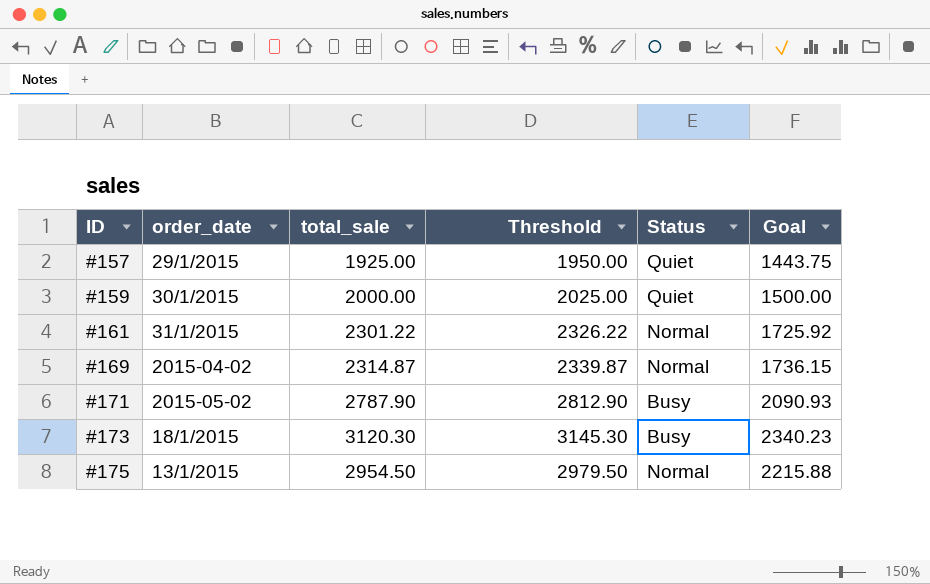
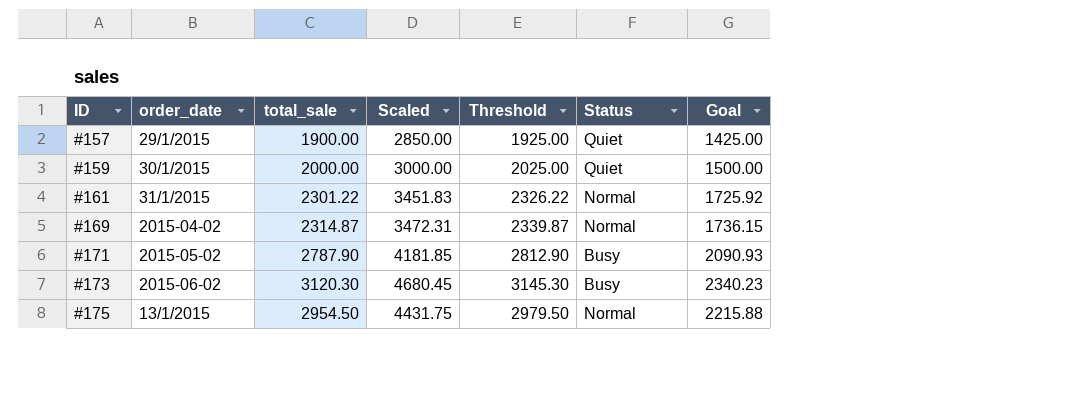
column Scaled | formula: none -> [total_sale] * 1.5
#157 | total_sale: 1925.00 -> 1900.00
#157 | Threshold: 1950.00 -> 1925.00
#157 | Goal: 1443.75 -> 1425.00
#173 | order_date: 18/1/2015 -> 2015-06-02

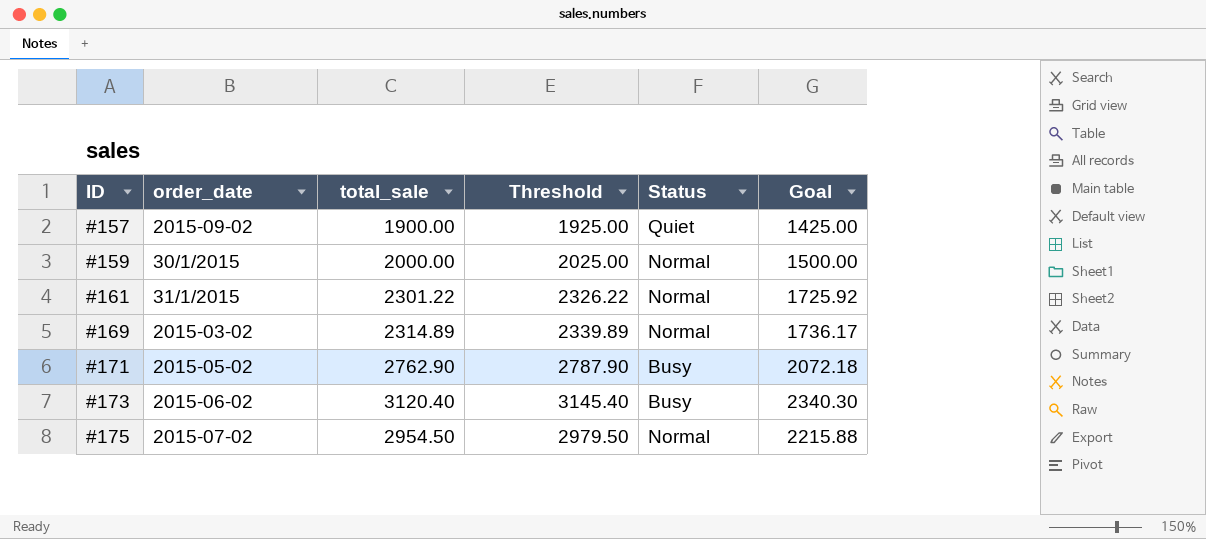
column Scaled | formula: [total_sale] * 1.5 -> none
#157 | order_date: 29/1/2015 -> 2015-09-02
#159 | Status: Quiet -> Normal
#169 | order_date: 2015-04-02 -> 2015-03-02
#169 | total_sale: 2314.87 -> 2314.89
#169 | Threshold: 2339.87 -> 2339.89
#169 | Goal: 1736.15 -> 1736.17
#171 | total_sale: 2787.90 -> 2762.90
#171 | Threshold: 2812.90 -> 2787.90
#171 | Goal: 2090.93 -> 2072.18
#173 | total_sale: 3120.30 -> 3120.40
#173 | Threshold: 3145.30 -> 3145.40
#173 | Goal: 2340.23 -> 2340.30
#175 | order_date: 13/1/2015 -> 2015-07-02

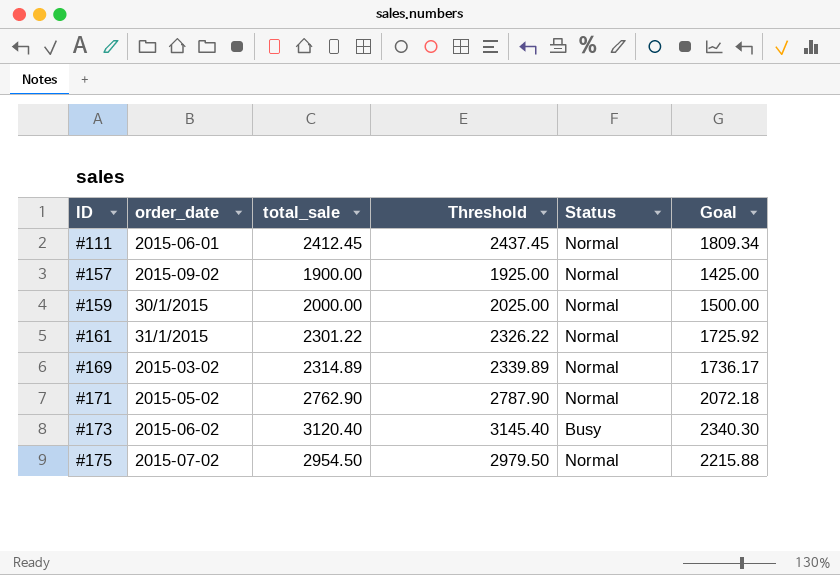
row #111: none -> 2015-06-01 | 2412.45 | 2437.45 | Normal | 1809.34
#157 | Status: Quiet -> Normal
#171 | Status: Busy -> Normal

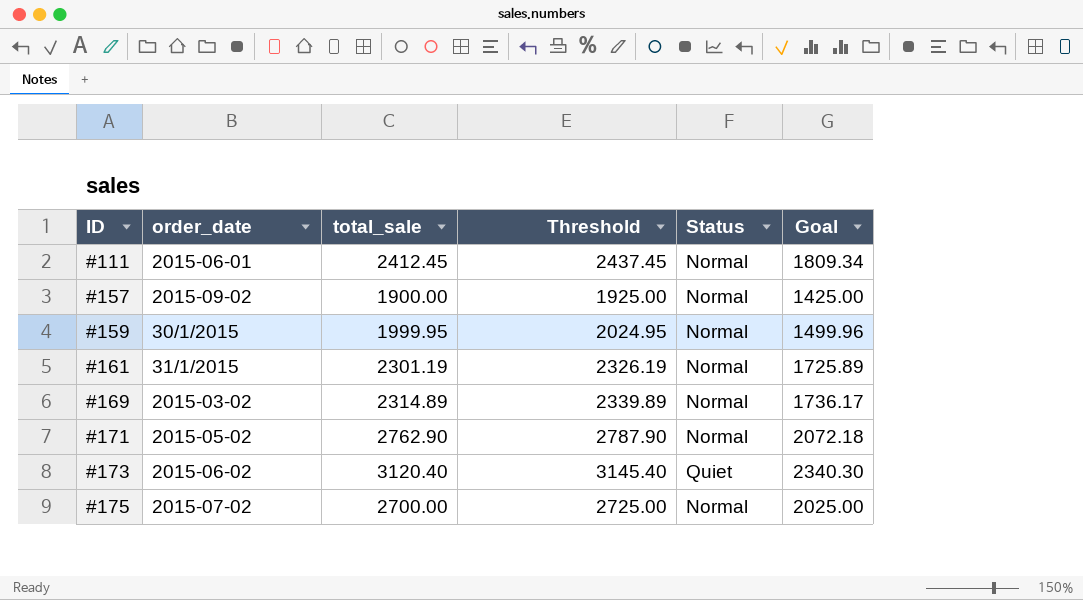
#159 | total_sale: 2000.00 -> 1999.95
#159 | Threshold: 2025.00 -> 2024.95
#159 | Goal: 1500.00 -> 1499.96
#161 | total_sale: 2301.22 -> 2301.19
#161 | Threshold: 2326.22 -> 2326.19
#161 | Goal: 1725.92 -> 1725.89
#173 | Status: Busy -> Quiet
#175 | total_sale: 2954.50 -> 2700.00
#175 | Threshold: 2979.50 -> 2725.00
#175 | Goal: 2215.88 -> 2025.00

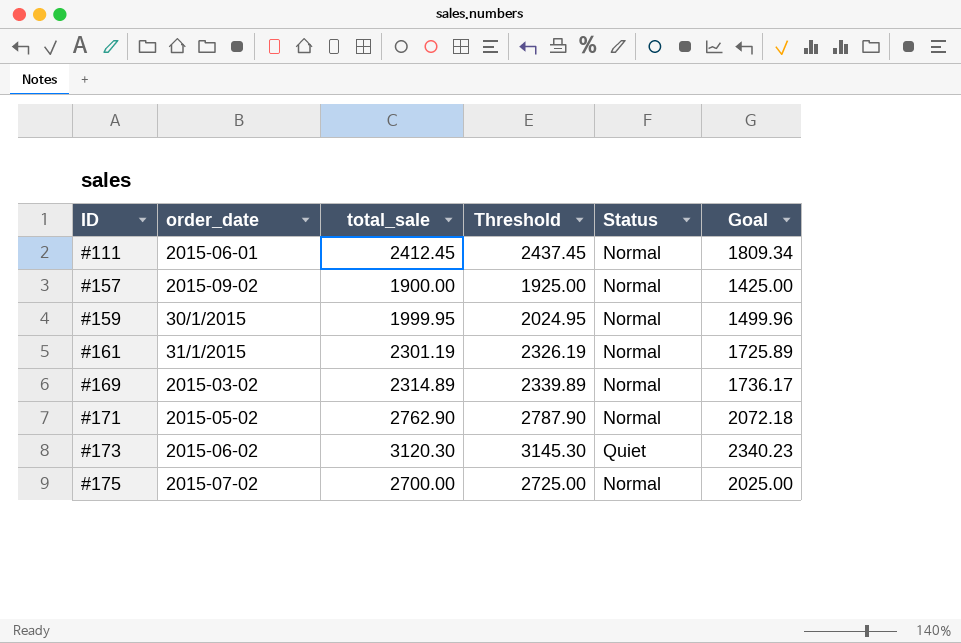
#173 | total_sale: 3120.40 -> 3120.30
#173 | Threshold: 3145.40 -> 3145.30
#173 | Goal: 2340.30 -> 2340.23

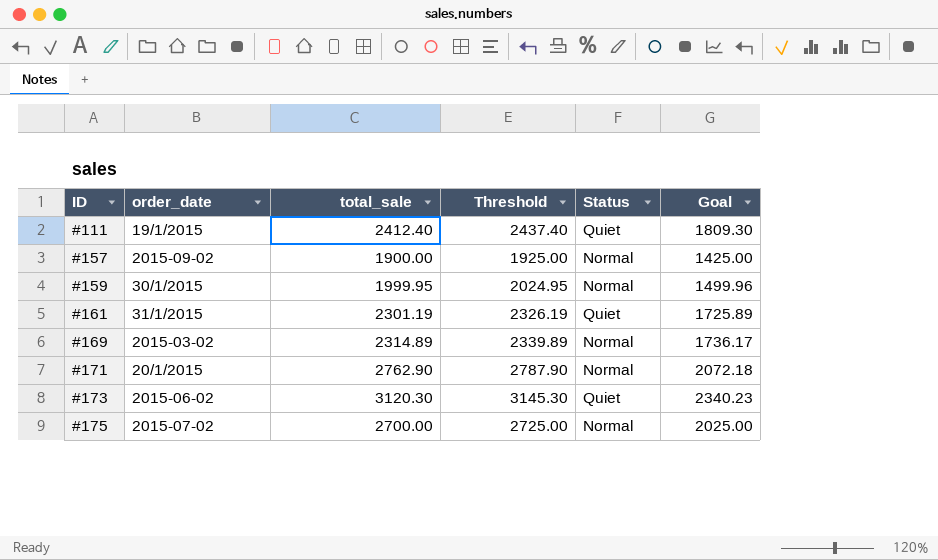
#111 | order_date: 2015-06-01 -> 19/1/2015
#111 | total_sale: 2412.45 -> 2412.40
#111 | Threshold: 2437.45 -> 2437.40
#111 | Status: Normal -> Quiet
#111 | Goal: 1809.34 -> 1809.30
#161 | Status: Normal -> Quiet
#171 | order_date: 2015-05-02 -> 20/1/2015

